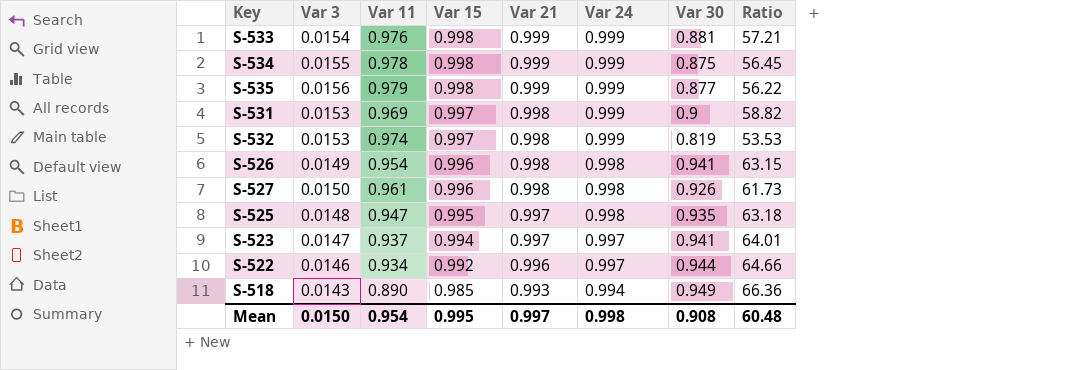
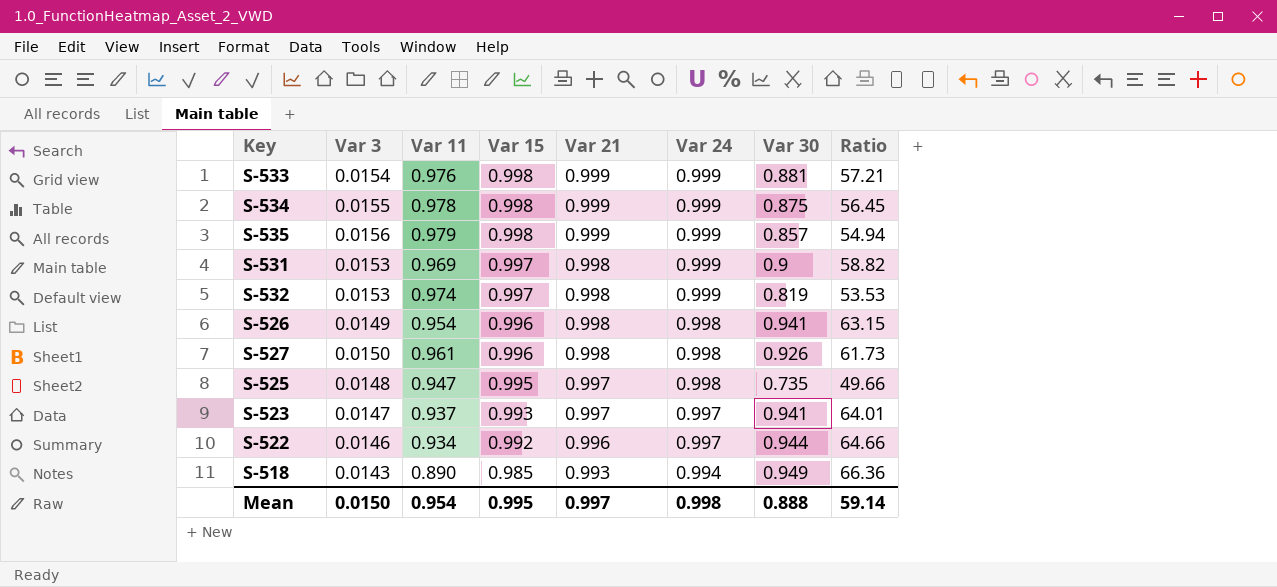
S-535 | Var 30: 0.877 -> 0.857
S-535 | Ratio: 56.22 -> 54.94
S-525 | Var 30: 0.935 -> 0.735
S-525 | Ratio: 63.18 -> 49.66
S-523 | Var 15: 0.994 -> 0.993
Mean | Var 30: 0.908 -> 0.888
Mean | Ratio: 60.48 -> 59.14

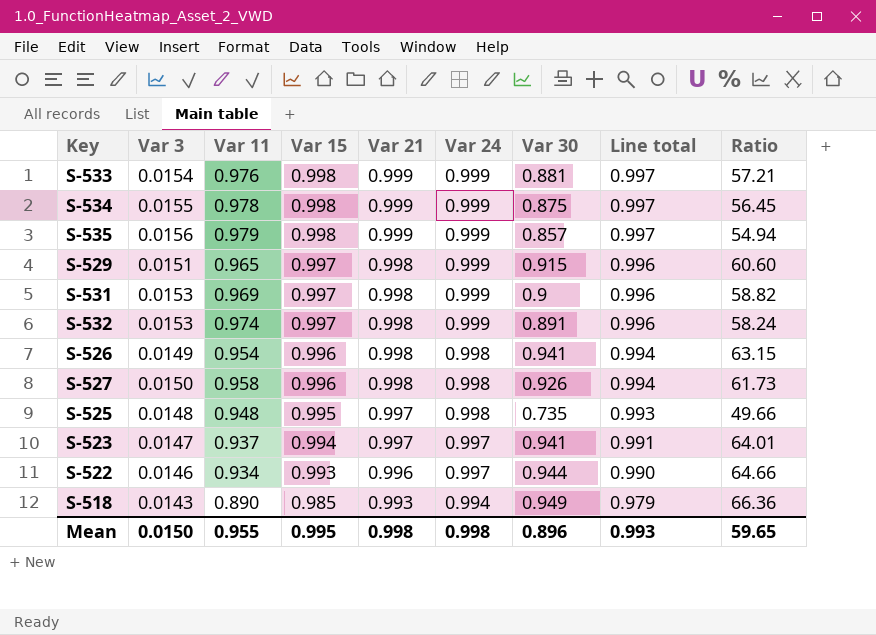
column Line total | formula: none -> [Var 15] * [Var 24]
row S-529: none -> 0.0151 | 0.965 | 0.997 | 0.998 | 0.999 | 0.915 | 0.996 | 60.60
S-532 | Var 30: 0.819 -> 0.891
S-532 | Ratio: 53.53 -> 58.24
S-527 | Var 11: 0.961 -> 0.958
S-525 | Var 11: 0.947 -> 0.948
S-523 | Var 15: 0.993 -> 0.994
S-522 | Var 15: 0.992 -> 0.993
Mean | Var 11: 0.954 -> 0.955
Mean | Var 21: 0.997 -> 0.998
Mean | Var 30: 0.888 -> 0.896
Mean | Ratio: 59.14 -> 59.65

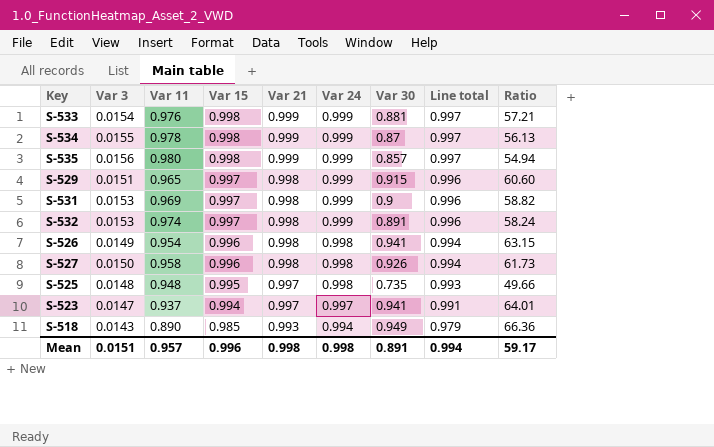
row S-522: 0.0146 | 0.934 | 0.993 | 0.996 | 0.997 | 0.944 | 0.990 | 64.66 -> none
S-534 | Var 30: 0.875 -> 0.87
S-534 | Ratio: 56.45 -> 56.13
S-535 | Var 11: 0.979 -> 0.980
Mean | Var 3: 0.0150 -> 0.0151
Mean | Var 11: 0.955 -> 0.957
Mean | Var 15: 0.995 -> 0.996
Mean | Var 30: 0.896 -> 0.891
Mean | Line total: 0.993 -> 0.994
Mean | Ratio: 59.65 -> 59.17

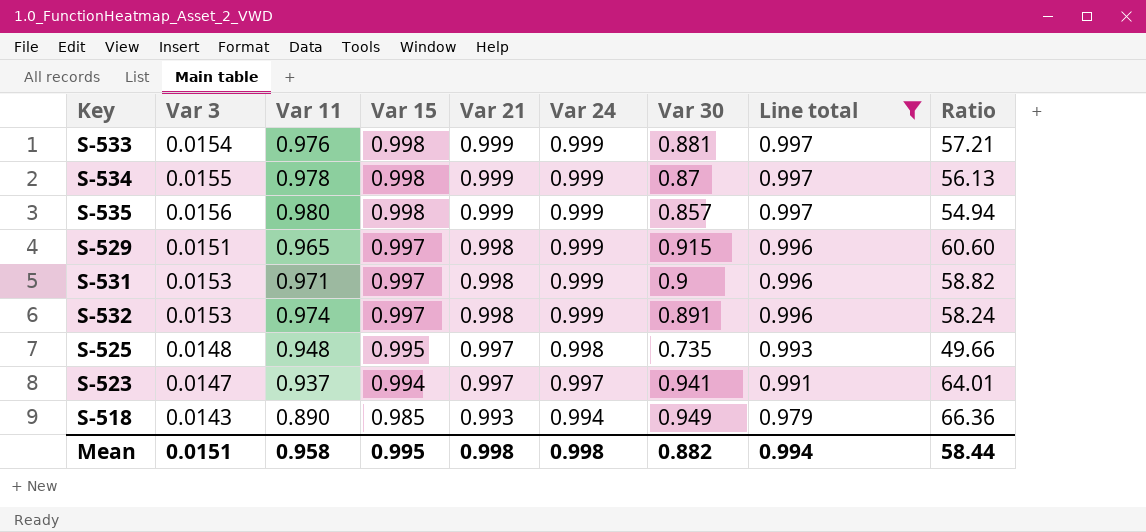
filter: none -> Line total != 0.994
S-531 | Var 11: 0.969 -> 0.971
Mean | Var 11: 0.957 -> 0.958
Mean | Var 15: 0.996 -> 0.995
Mean | Var 30: 0.891 -> 0.882
Mean | Ratio: 59.17 -> 58.44

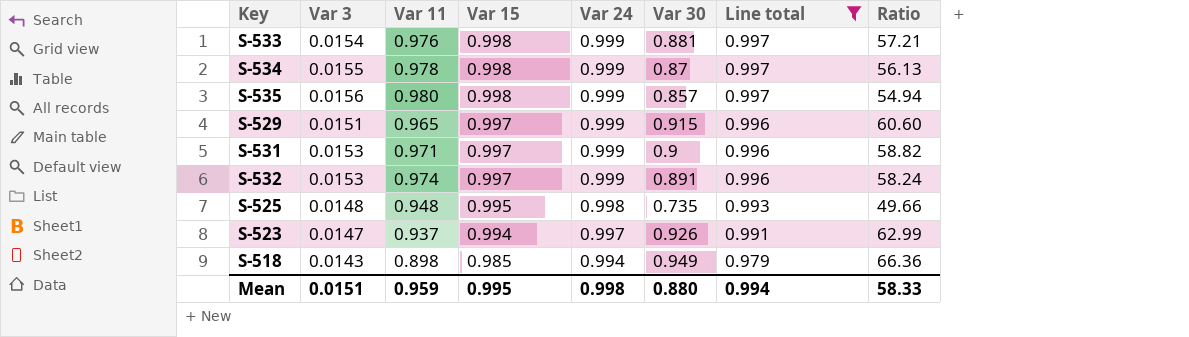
column Var 21 | position: 5 -> none
S-523 | Var 30: 0.941 -> 0.926
S-523 | Ratio: 64.01 -> 62.99
S-518 | Var 11: 0.890 -> 0.898
Mean | Var 11: 0.958 -> 0.959
Mean | Var 30: 0.882 -> 0.880
Mean | Ratio: 58.44 -> 58.33

